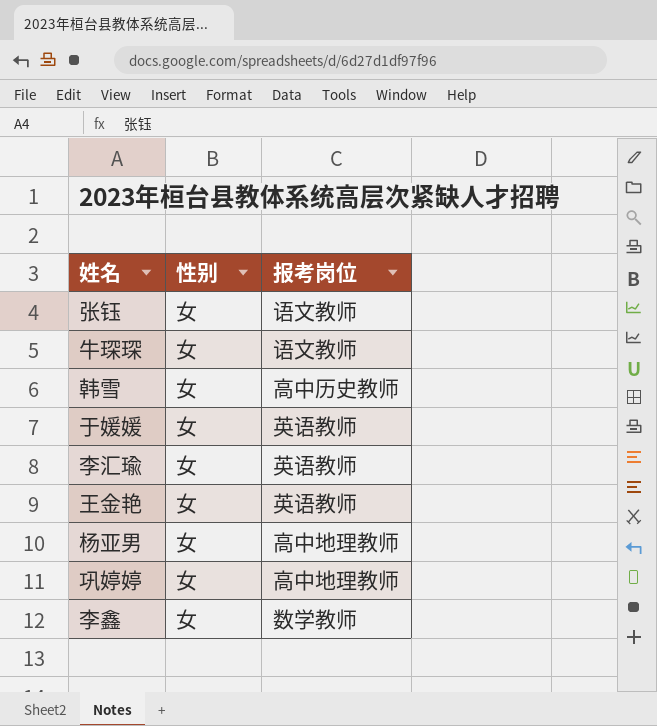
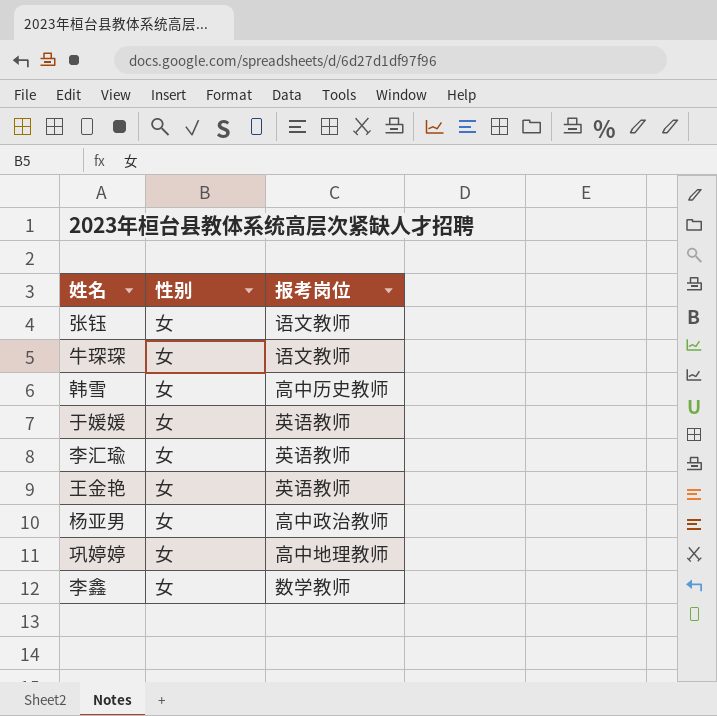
杨亚男 | 报考岗位: 高中地理教师 -> 高中政治教师

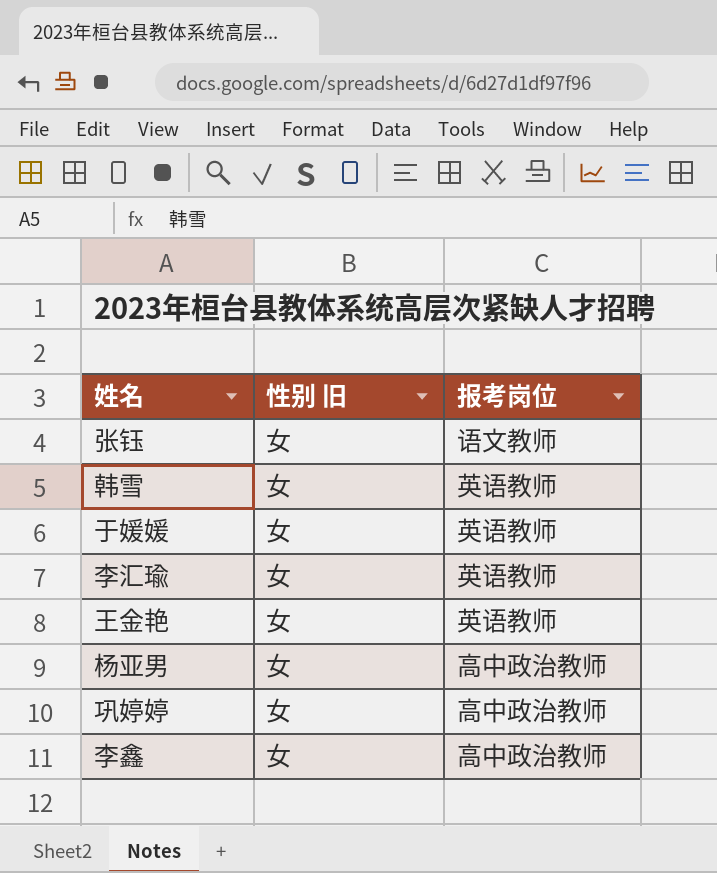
column name: 性别 -> 性别 旧
row 牛琛琛: 女 | 语文教师 -> none
韩雪 | 报考岗位: 高中历史教师 -> 英语教师
巩婷婷 | 报考岗位: 高中地理教师 -> 高中政治教师
李鑫 | 报考岗位: 数学教师 -> 高中政治教师

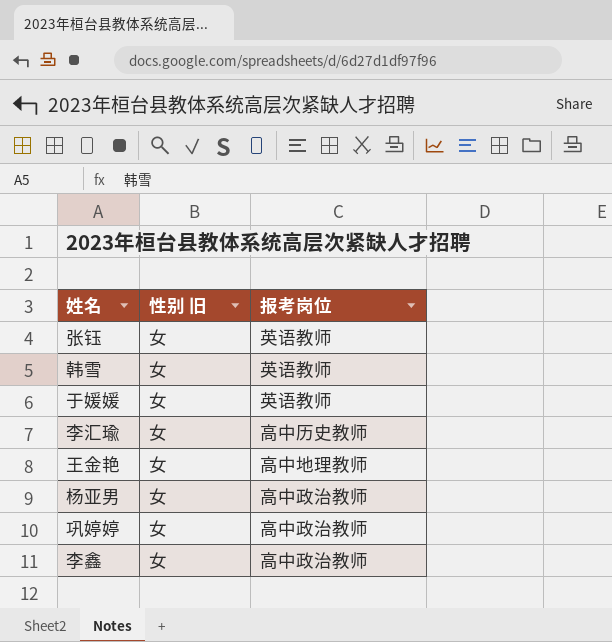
张钰 | 报考岗位: 语文教师 -> 英语教师
李汇瑜 | 报考岗位: 英语教师 -> 高中历史教师
王金艳 | 报考岗位: 英语教师 -> 高中地理教师

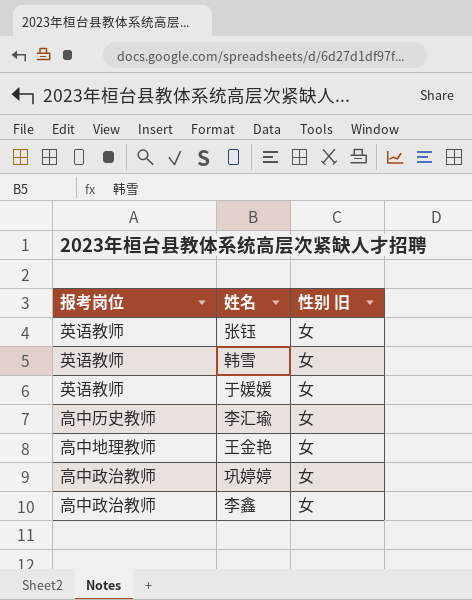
column 报考岗位 | position: 3 -> 1
row 杨亚男: 女 | 高中政治教师 -> none

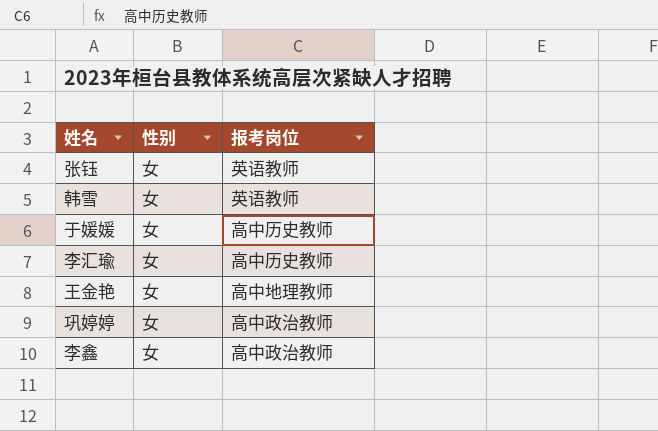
column name: 性别 旧 -> 性别
column 报考岗位 | position: 1 -> 3
于媛媛 | 报考岗位: 英语教师 -> 高中历史教师

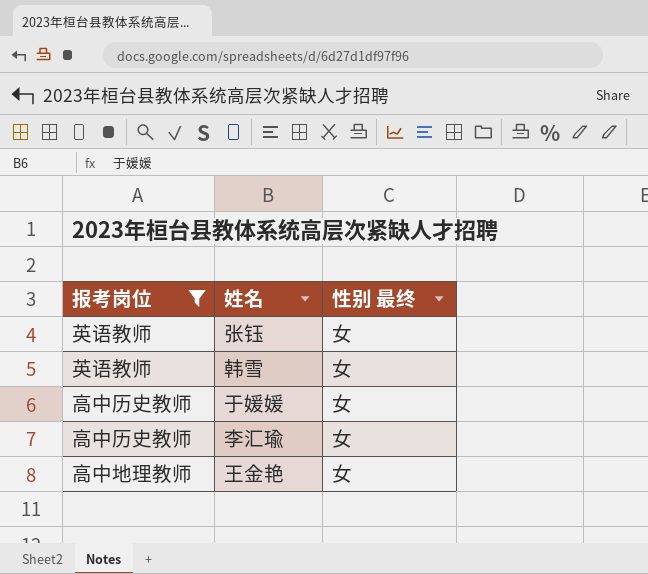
filter: none -> 报考岗位 != 高中政治教师
column 报考岗位 | position: 3 -> 1
column name: 性别 -> 性别 最终

